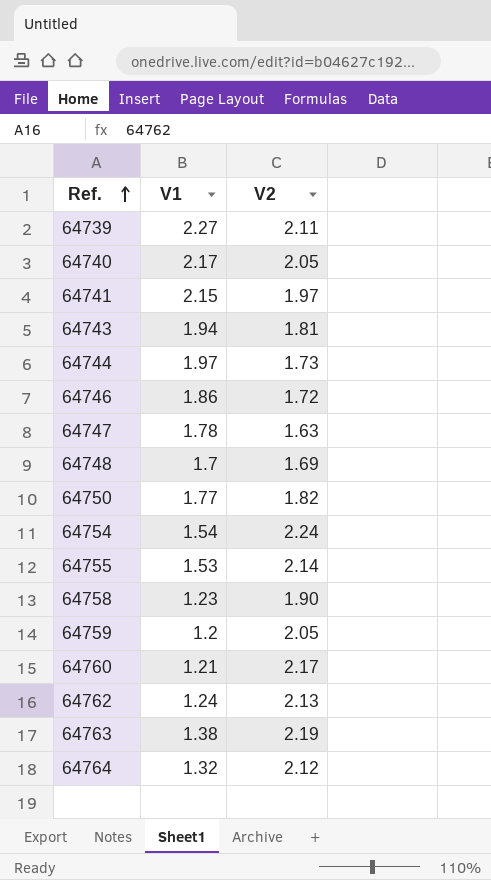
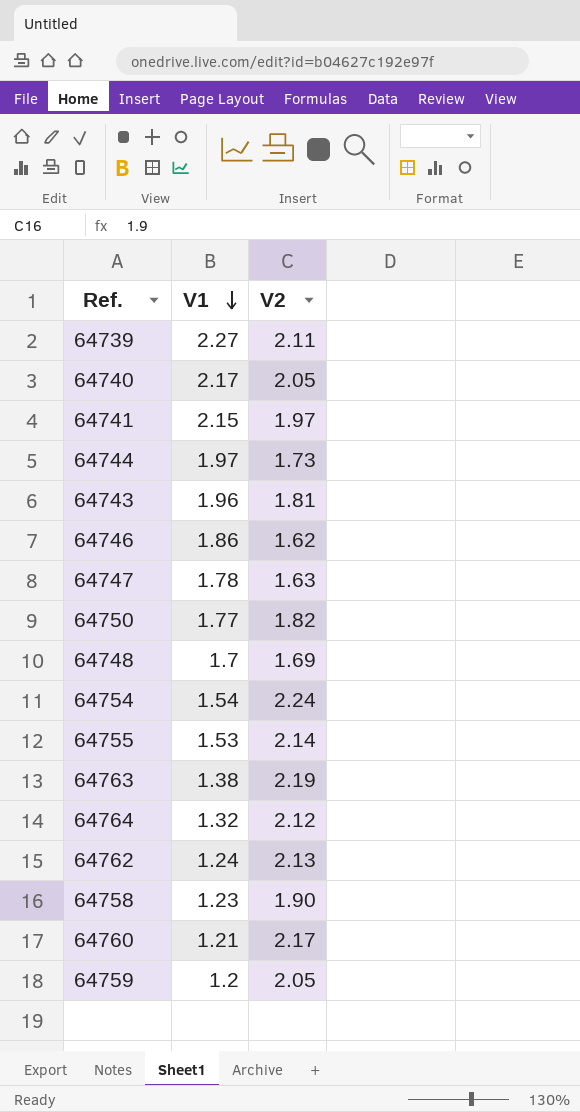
row order: Ref. ascending -> V1 descending
64743 | V1: 1.94 -> 1.96
64746 | V2: 1.72 -> 1.62

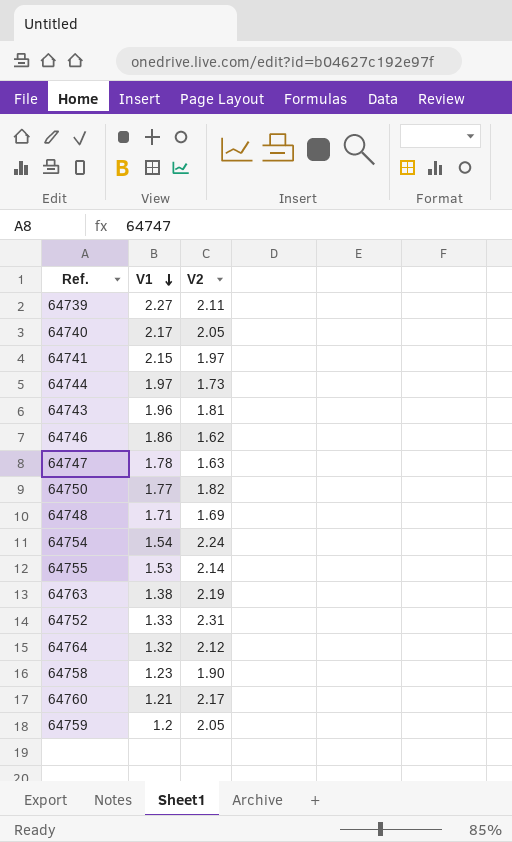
row 64762: 1.24 | 2.13 -> none
64748 | V1: 1.7 -> 1.71
row 64752: none -> 1.33 | 2.31

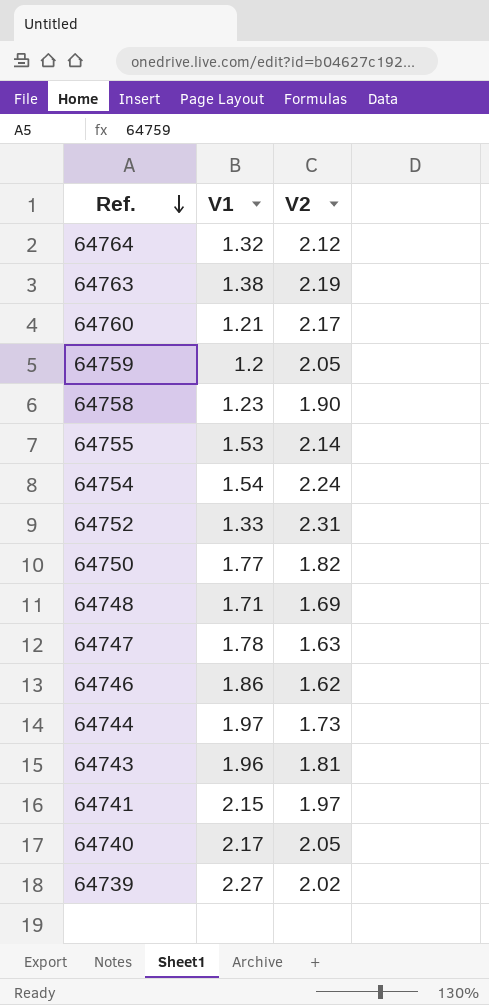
row order: V1 descending -> Ref. descending
64739 | V2: 2.11 -> 2.02

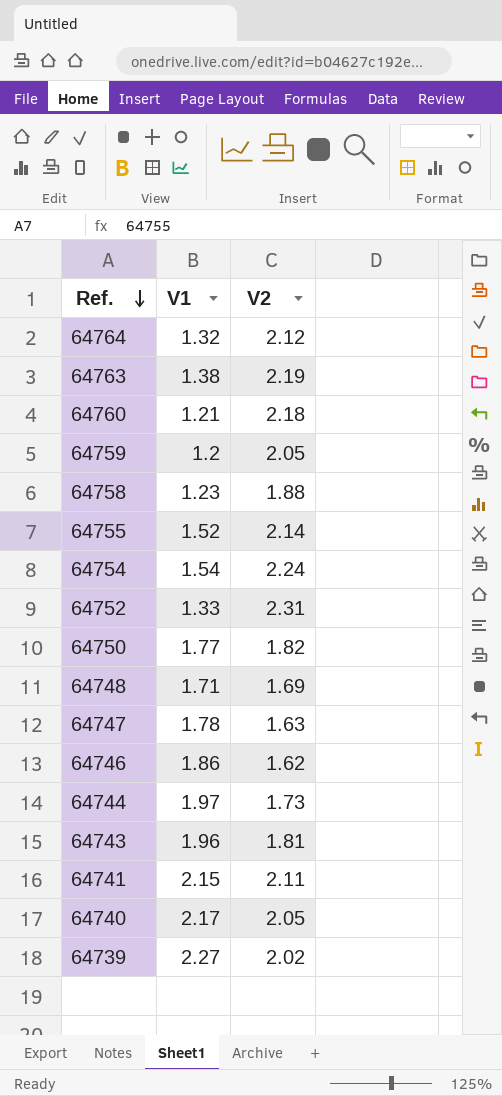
64760 | V2: 2.17 -> 2.18
64758 | V2: 1.90 -> 1.88
64755 | V1: 1.53 -> 1.52
64741 | V2: 1.97 -> 2.11

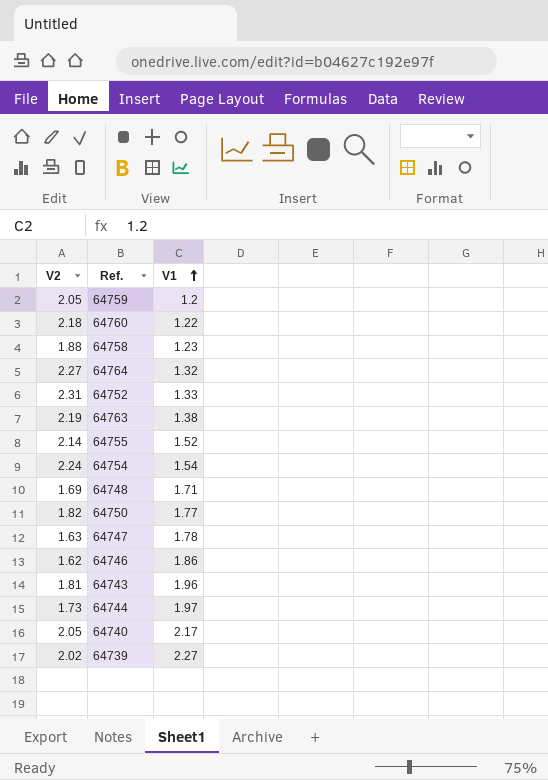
row order: Ref. descending -> V1 ascending
column V2 | position: 3 -> 1
row 64741: 2.15 | 2.11 -> none
64760 | V1: 1.21 -> 1.22
64764 | V2: 2.12 -> 2.27

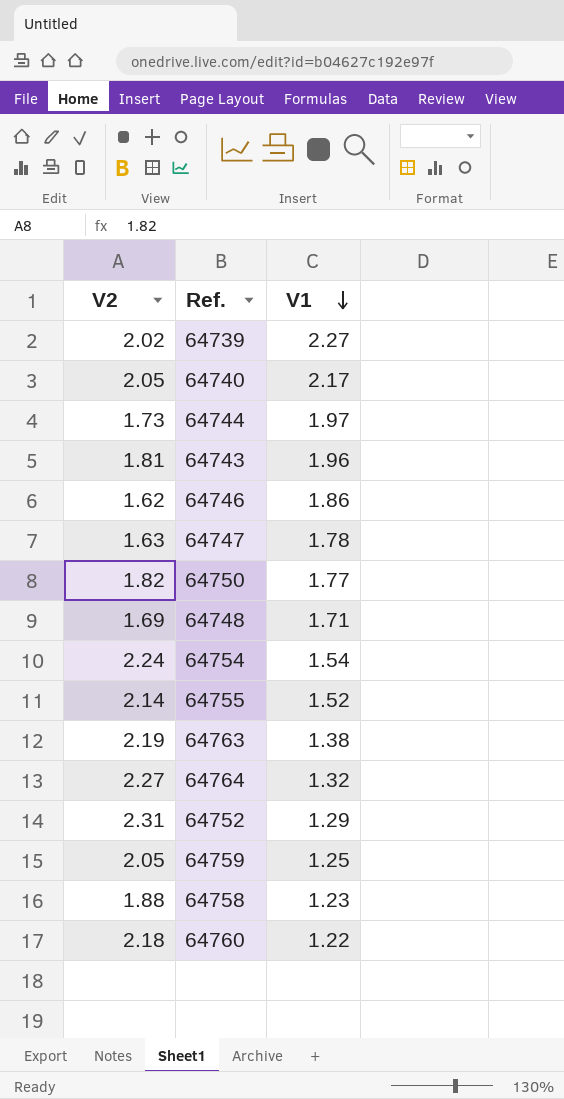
row order: V1 ascending -> V1 descending
64752 | V1: 1.33 -> 1.29
64759 | V1: 1.2 -> 1.25

